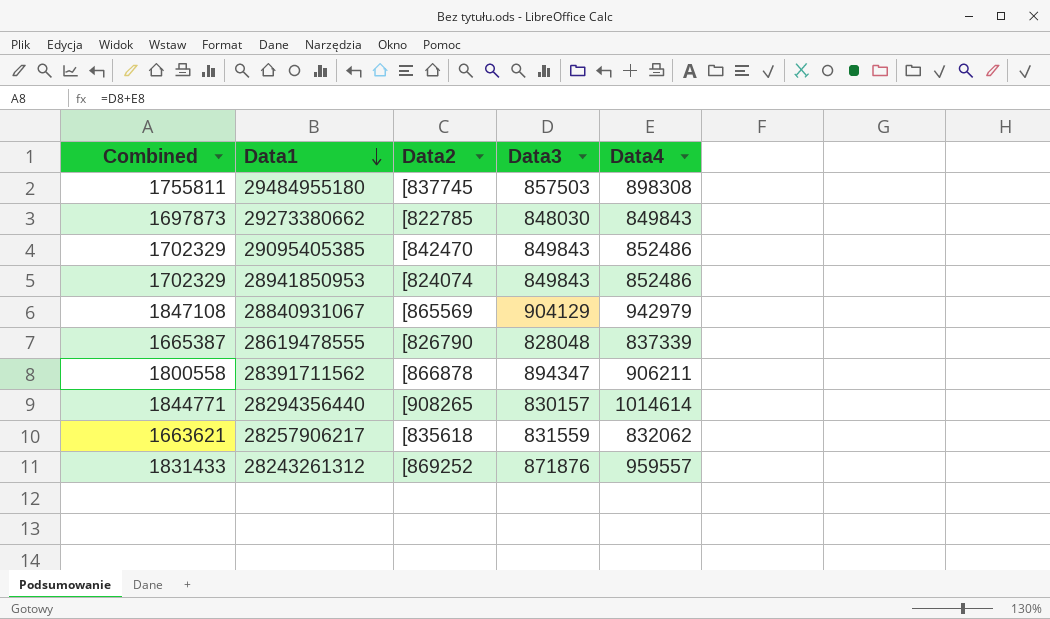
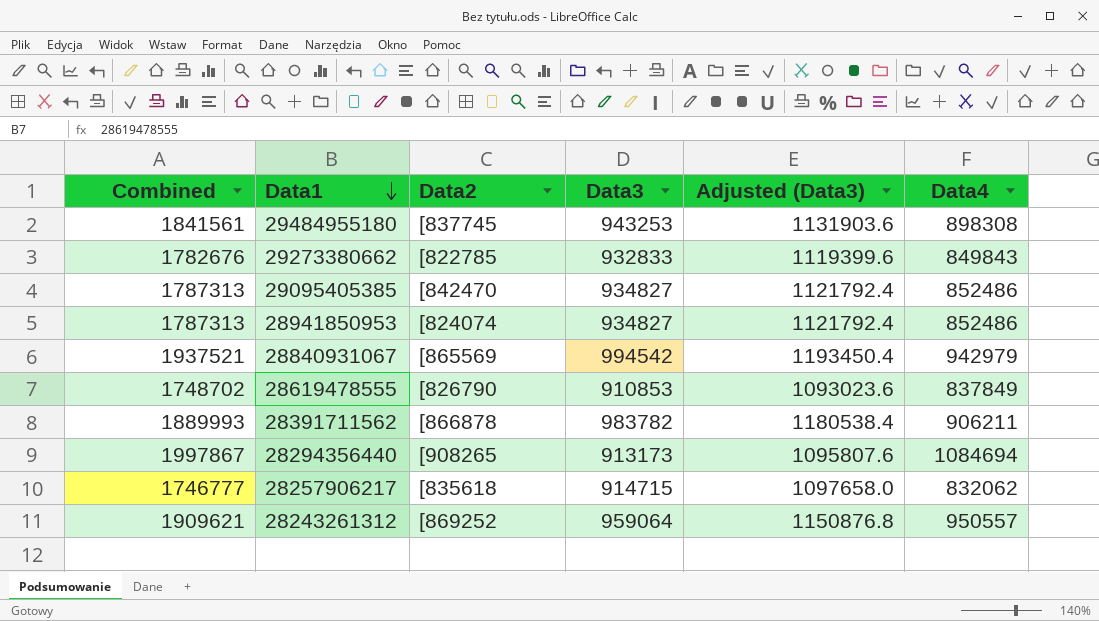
column Adjusted (Data3) | formula: none -> [Data3] * 1.2
29484955180 | Combined: 1755811 -> 1841561
29484955180 | Data3: 857503 -> 943253
29273380662 | Combined: 1697873 -> 1782676
29273380662 | Data3: 848030 -> 932833
29095405385 | Combined: 1702329 -> 1787313
29095405385 | Data3: 849843 -> 934827
28941850953 | Combined: 1702329 -> 1787313
28941850953 | Data3: 849843 -> 934827
28840931067 | Combined: 1847108 -> 1937521
28840931067 | Data3: 904129 -> 994542
28619478555 | Combined: 1665387 -> 1748702
28619478555 | Data3: 828048 -> 910853
28619478555 | Data4: 837339 -> 837849
28391711562 | Combined: 1800558 -> 1889993
28391711562 | Data3: 894347 -> 983782
28294356440 | Combined: 1844771 -> 1997867
28294356440 | Data3: 830157 -> 913173
28294356440 | Data4: 1014614 -> 1084694
28257906217 | Combined: 1663621 -> 1746777
28257906217 | Data3: 831559 -> 914715
28243261312 | Combined: 1831433 -> 1909621
28243261312 | Data3: 871876 -> 959064
28243261312 | Data4: 959557 -> 950557

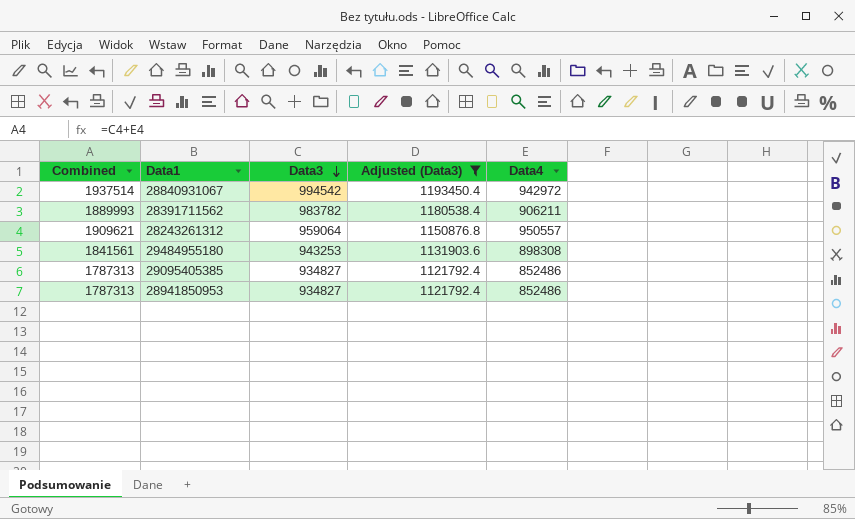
filter: none -> Adjusted (Data3) >= 1121792.4
row order: Data1 descending -> Data3 descending
column Data2 | position: 3 -> none
28840931067 | Combined: 1937521 -> 1937514
28840931067 | Data4: 942979 -> 942972

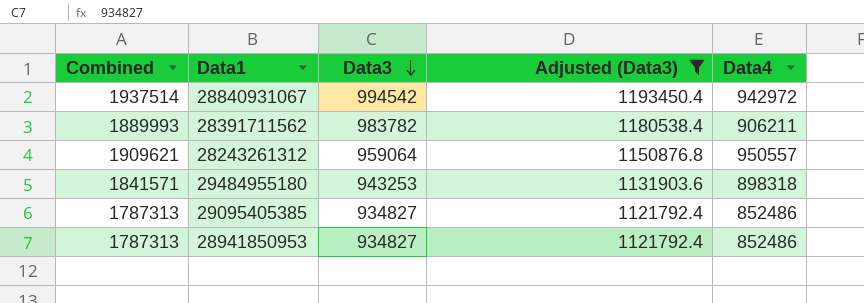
29484955180 | Combined: 1841561 -> 1841571
29484955180 | Data4: 898308 -> 898318

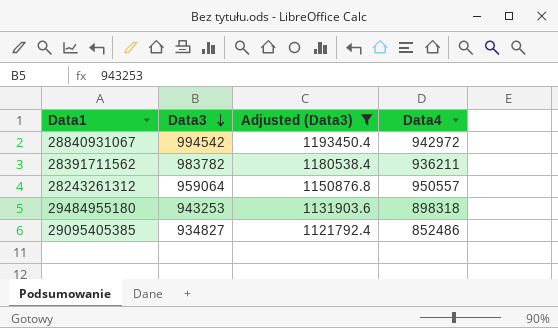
column Combined | formula: [Data3] + [Data4] -> none
row 28941850953: 1787313 | 934827 | 1121792.4 | 852486 -> none
28391711562 | Data4: 906211 -> 936211

